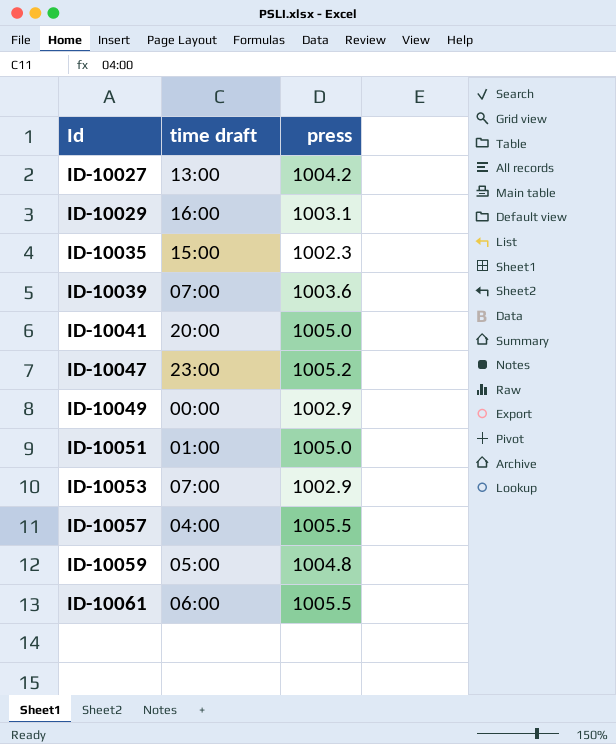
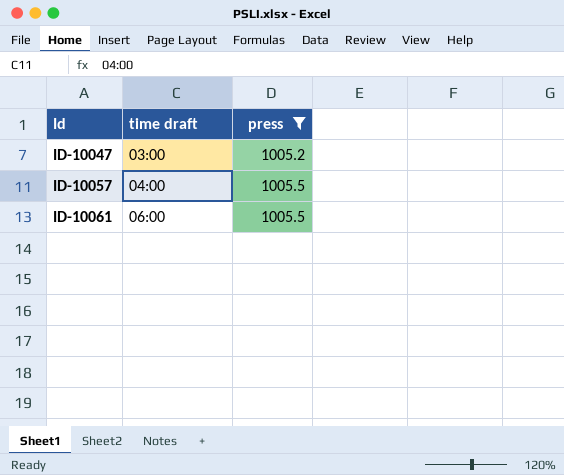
filter: none -> press >= 1005.2
ID-10047 | time draft: 23:00 -> 03:00

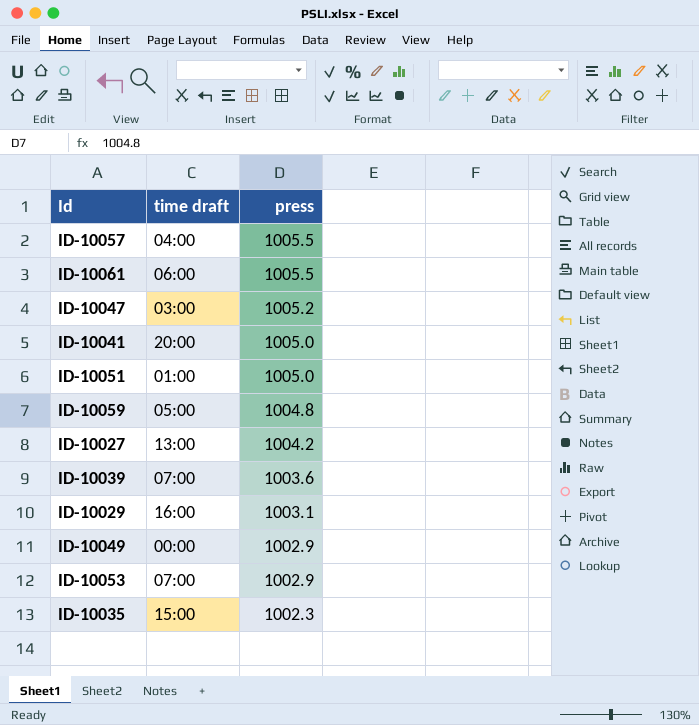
filter: press >= 1005.2 -> none
row order: Id ascending -> press descending

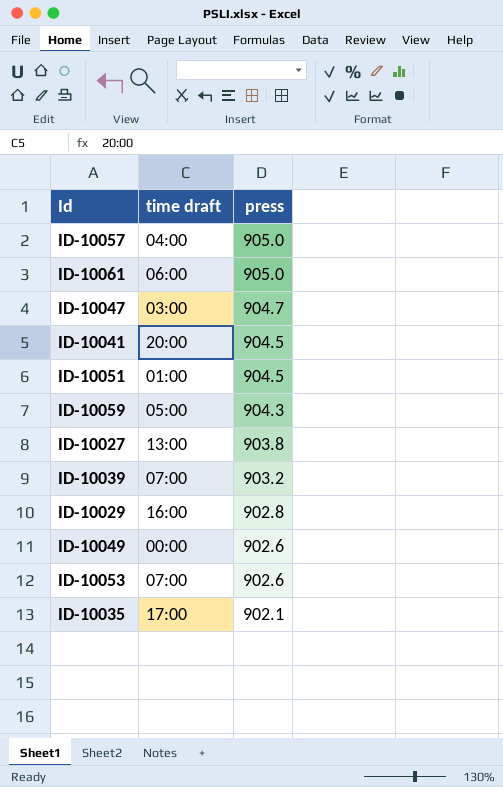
ID-10057 | press: 1005.5 -> 905.0
ID-10061 | press: 1005.5 -> 905.0
ID-10047 | press: 1005.2 -> 904.7
ID-10041 | press: 1005.0 -> 904.5
ID-10051 | press: 1005.0 -> 904.5
ID-10059 | press: 1004.8 -> 904.3
ID-10027 | press: 1004.2 -> 903.8
ID-10039 | press: 1003.6 -> 903.2
ID-10029 | press: 1003.1 -> 902.8
ID-10049 | press: 1002.9 -> 902.6
ID-10053 | press: 1002.9 -> 902.6
ID-10035 | time draft: 15:00 -> 17:00
ID-10035 | press: 1002.3 -> 902.1

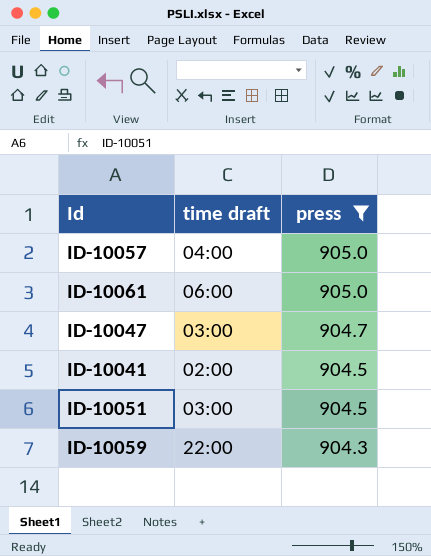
filter: none -> press >= 904.3
ID-10041 | time draft: 20:00 -> 02:00
ID-10051 | time draft: 01:00 -> 03:00
ID-10059 | time draft: 05:00 -> 22:00

